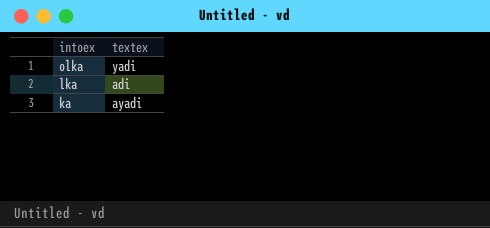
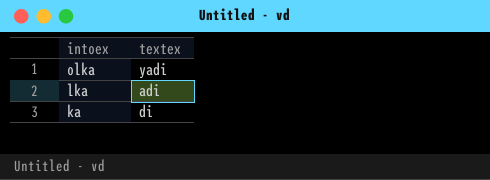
ka | textex: ayadi -> di

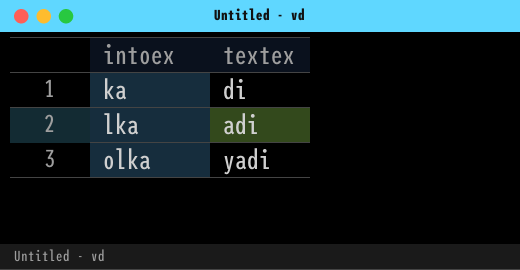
row order: intoex descending -> intoex ascending

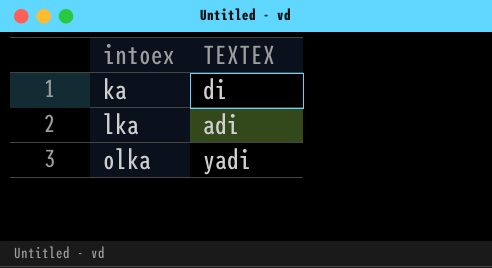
column name: textex -> TEXTEX

